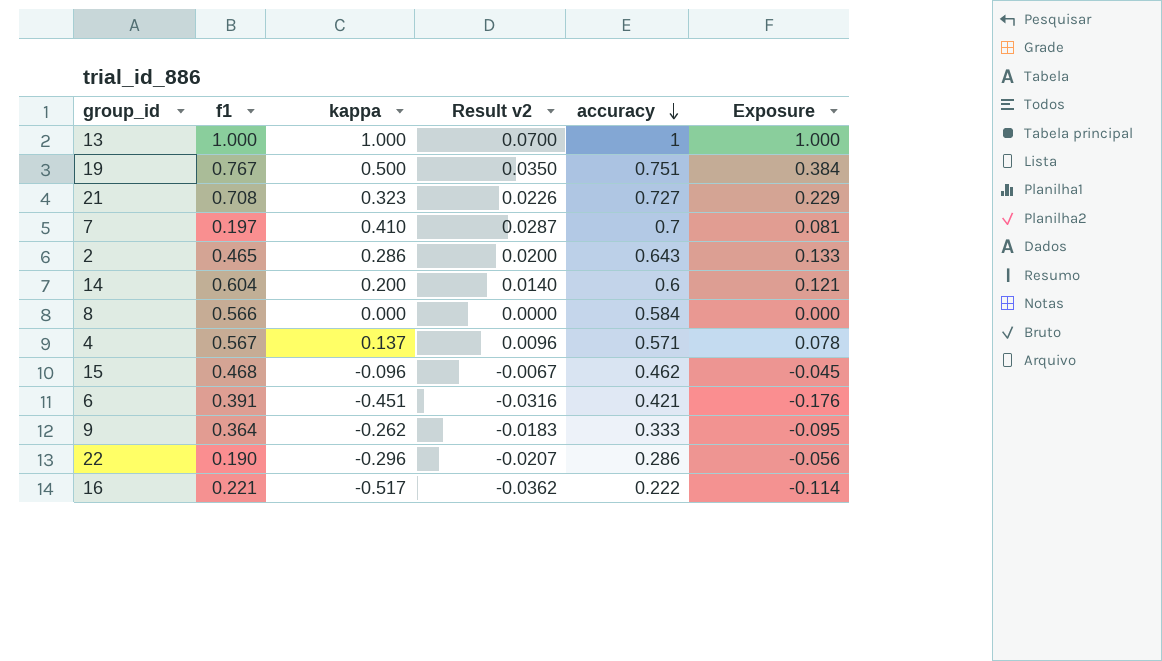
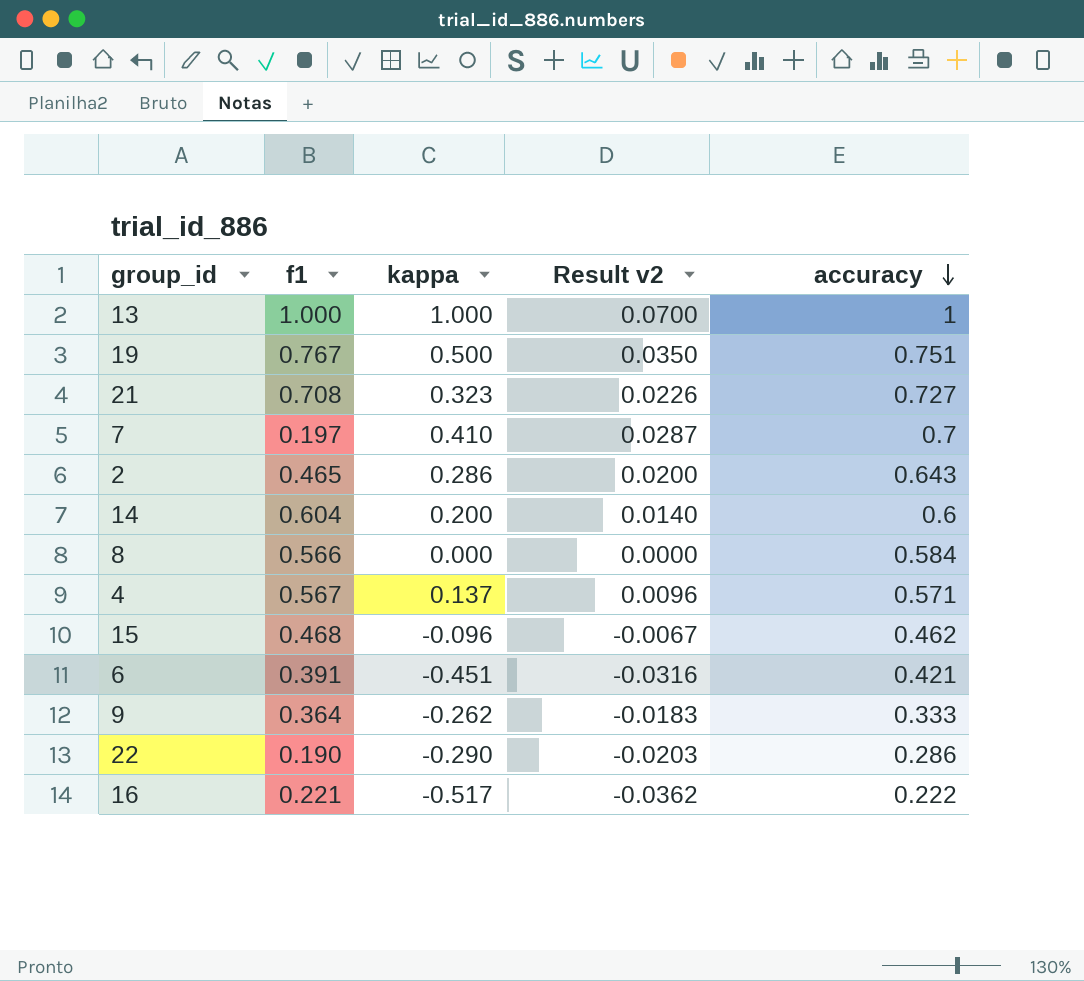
column Exposure | formula: [f1] * [kappa] -> none
22 | kappa: -0.296 -> -0.290
22 | Result v2: -0.0207 -> -0.0203

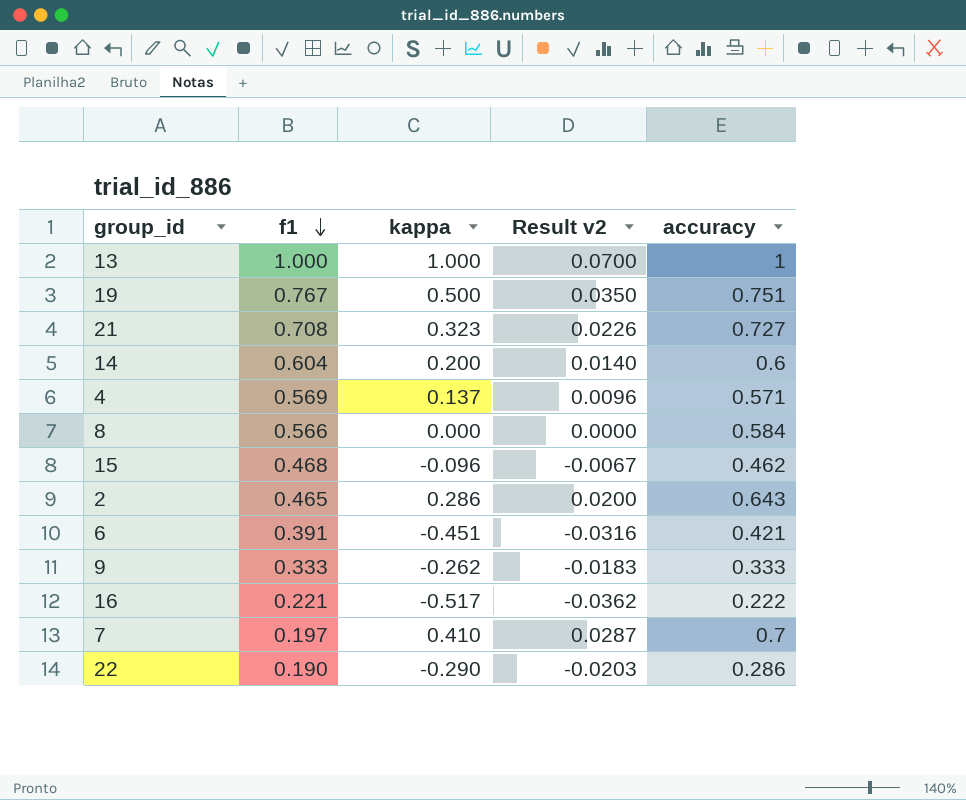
row order: accuracy descending -> f1 descending
4 | f1: 0.567 -> 0.569
9 | f1: 0.364 -> 0.333

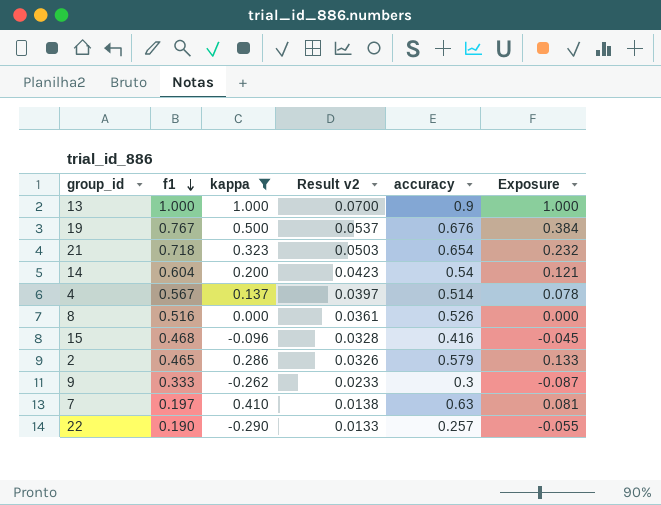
filter: none -> kappa >= -0.290
column Result v2 | formula: [kappa] * 0.07 -> [f1] * 0.07
column Exposure | formula: none -> [f1] * [kappa]
13 | accuracy: 1 -> 0.9
19 | accuracy: 0.751 -> 0.676
21 | f1: 0.708 -> 0.718
21 | accuracy: 0.727 -> 0.654
14 | accuracy: 0.6 -> 0.54
4 | f1: 0.569 -> 0.567
4 | accuracy: 0.571 -> 0.514
8 | f1: 0.566 -> 0.516
8 | accuracy: 0.584 -> 0.526
15 | accuracy: 0.462 -> 0.416
2 | accuracy: 0.643 -> 0.579
9 | accuracy: 0.333 -> 0.3
7 | accuracy: 0.7 -> 0.63
22 | accuracy: 0.286 -> 0.257

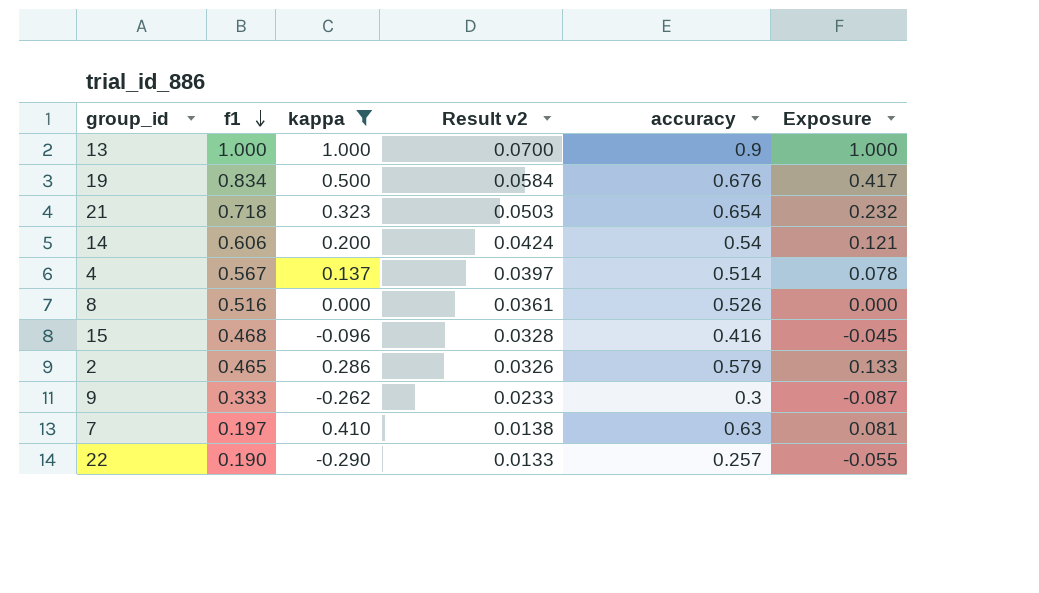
19 | f1: 0.767 -> 0.834
19 | Result v2: 0.0537 -> 0.0584
19 | Exposure: 0.384 -> 0.417
14 | f1: 0.604 -> 0.606
14 | Result v2: 0.0423 -> 0.0424

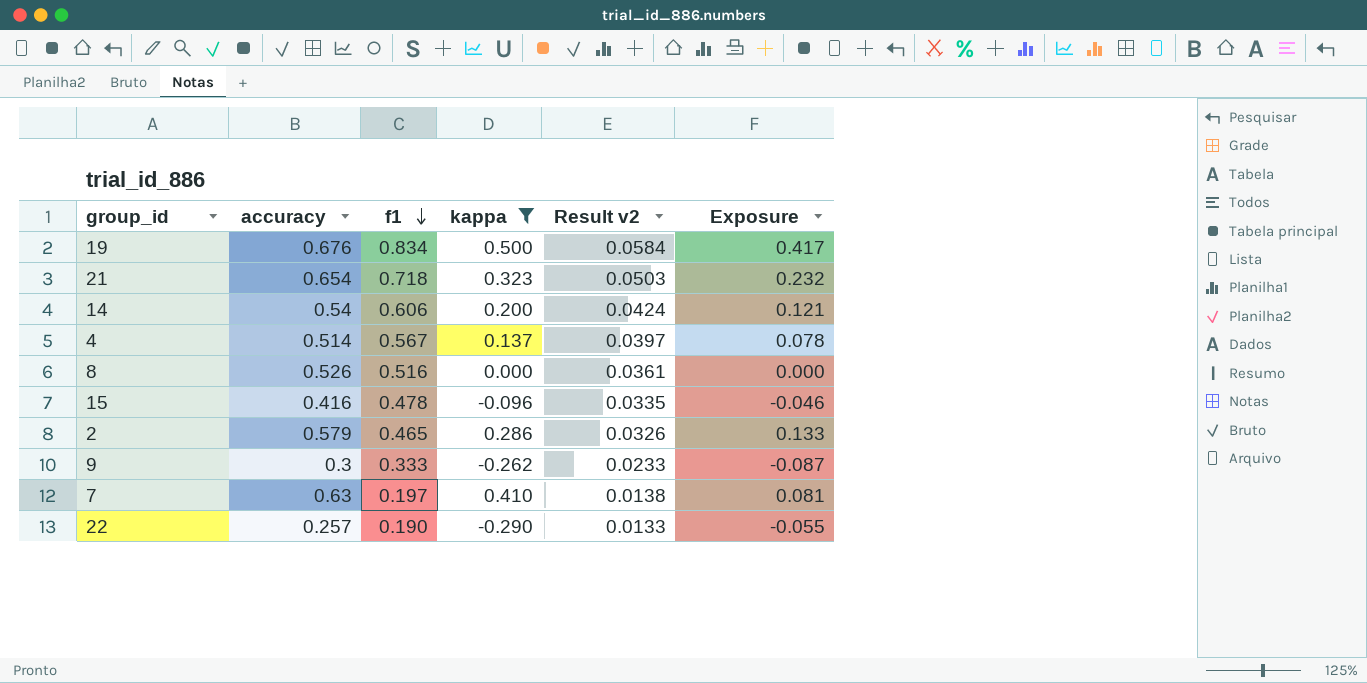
column accuracy | position: 5 -> 2
row 13: 1.000 | 1.000 | 0.0700 | 0.9 | 1.000 -> none
15 | f1: 0.468 -> 0.478
15 | Result v2: 0.0328 -> 0.0335
15 | Exposure: -0.045 -> -0.046

